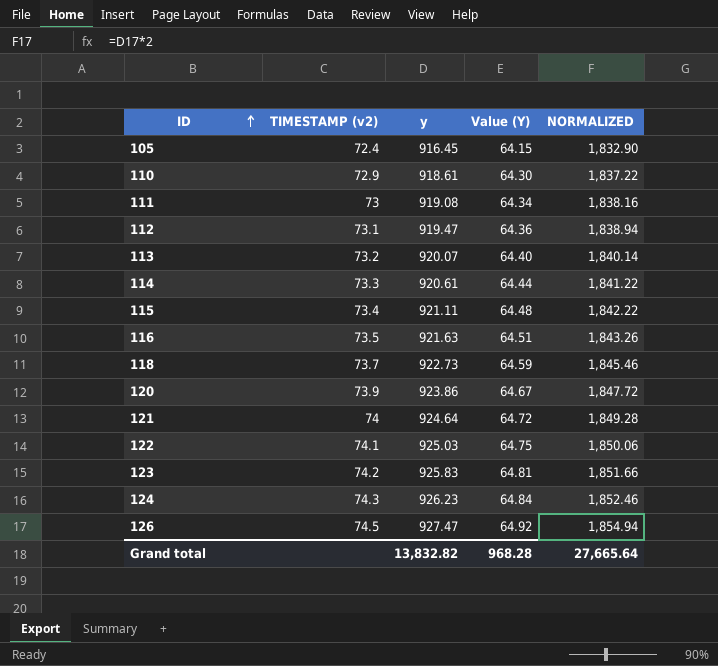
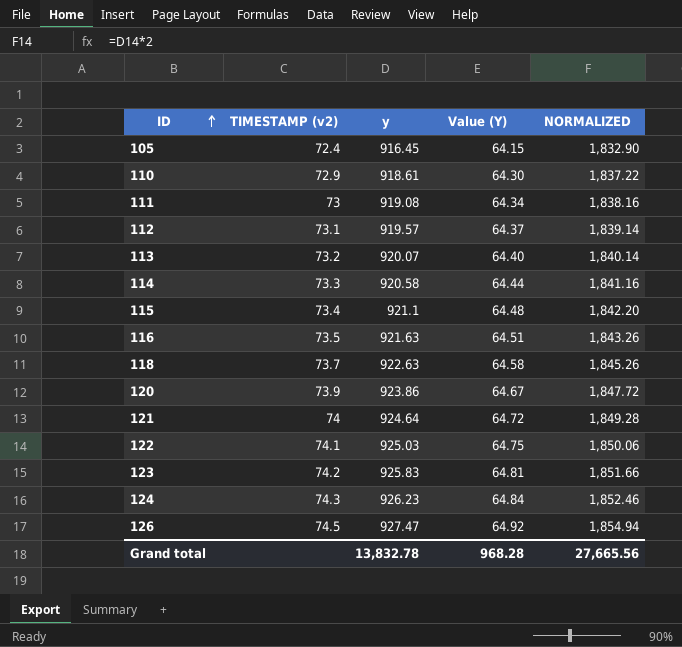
112 | y: 919.47 -> 919.57
112 | Value (Y): 64.36 -> 64.37
112 | NORMALIZED: 1,838.94 -> 1,839.14
114 | y: 920.61 -> 920.58
114 | NORMALIZED: 1,841.22 -> 1,841.16
115 | y: 921.11 -> 921.1
115 | NORMALIZED: 1,842.22 -> 1,842.20
118 | y: 922.73 -> 922.63
118 | Value (Y): 64.59 -> 64.58
118 | NORMALIZED: 1,845.46 -> 1,845.26
Grand total | y: 13,832.82 -> 13,832.78
Grand total | NORMALIZED: 27,665.64 -> 27,665.56

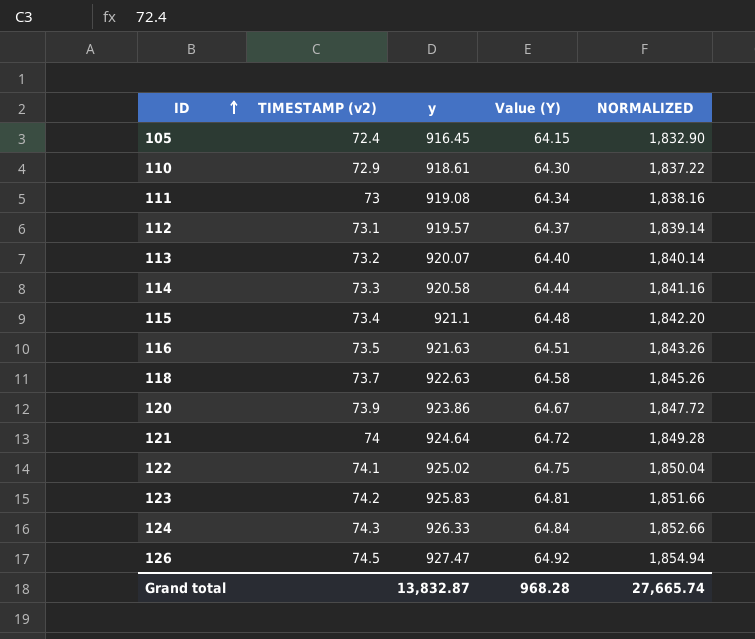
122 | y: 925.03 -> 925.02
122 | NORMALIZED: 1,850.06 -> 1,850.04
124 | y: 926.23 -> 926.33
124 | NORMALIZED: 1,852.46 -> 1,852.66
Grand total | y: 13,832.78 -> 13,832.87
Grand total | NORMALIZED: 27,665.56 -> 27,665.74

